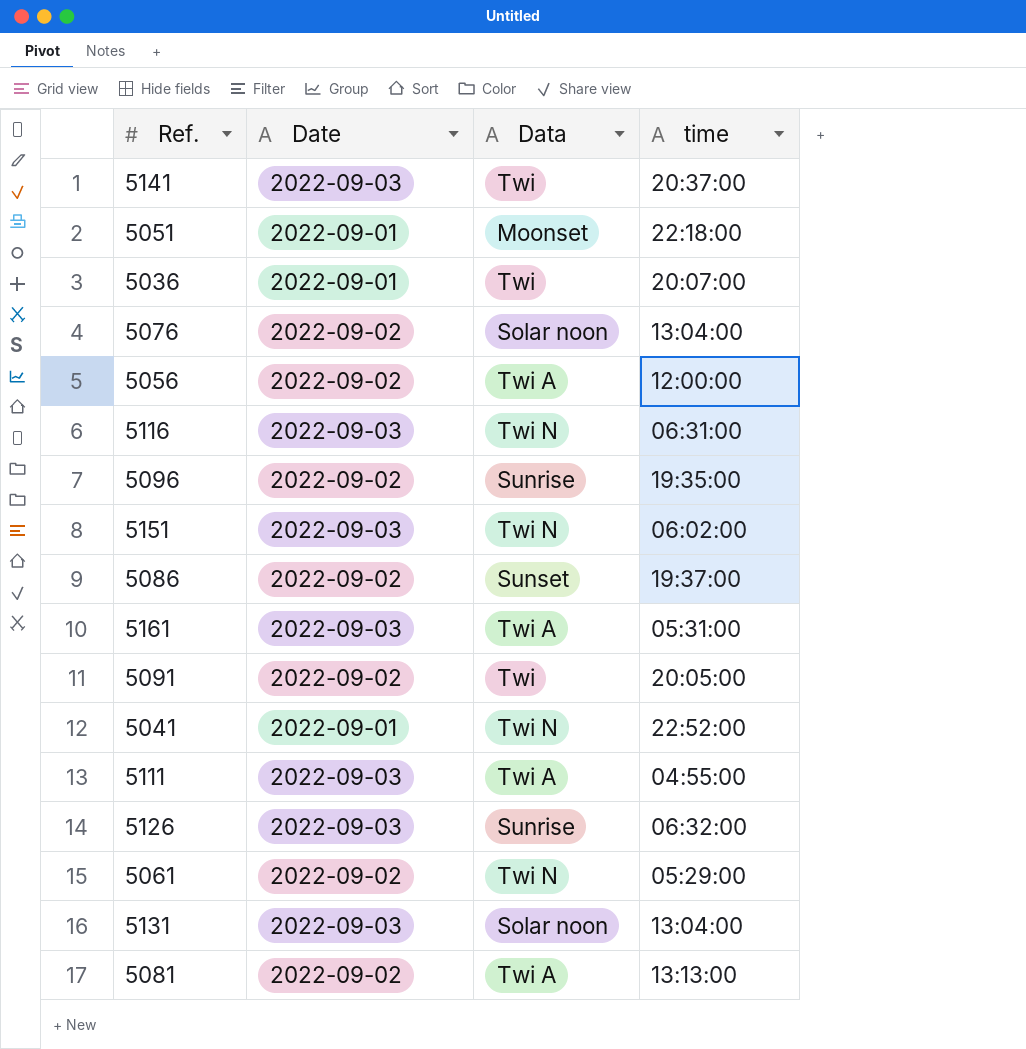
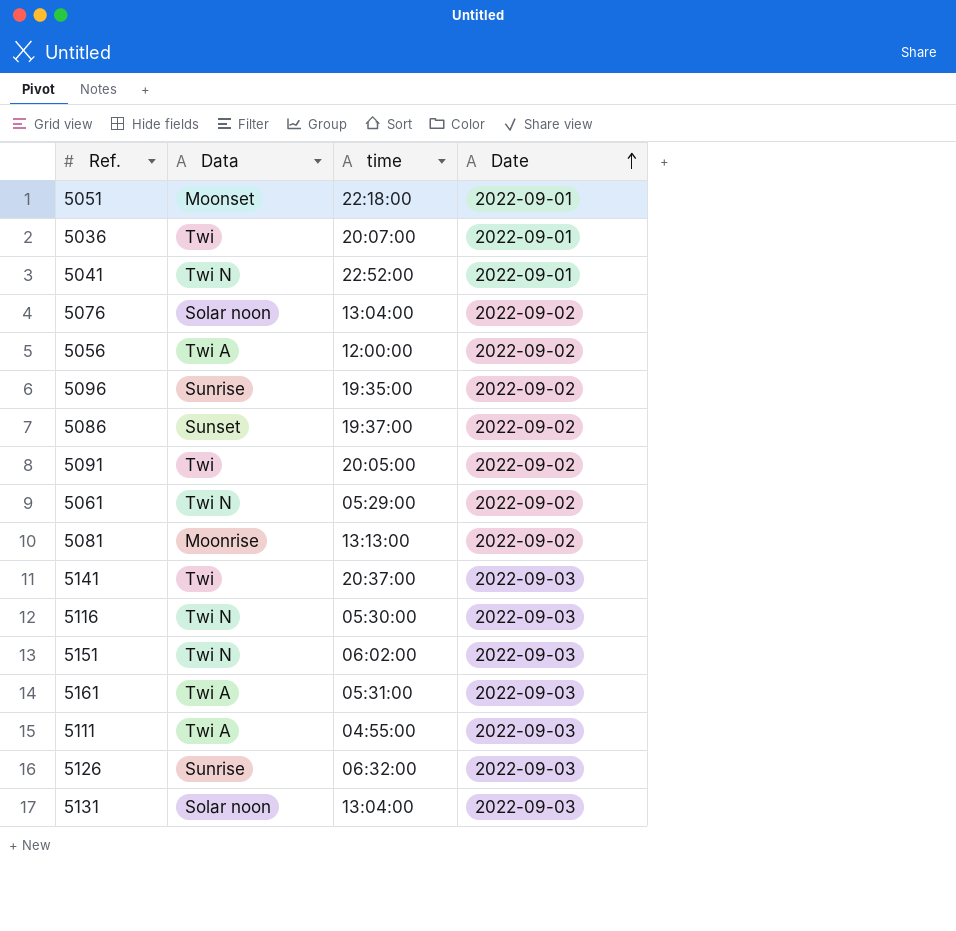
row order: none -> Date ascending
column Date | position: 2 -> 4
5081 | Data: Twi A -> Moonrise
5116 | time: 06:31:00 -> 05:30:00

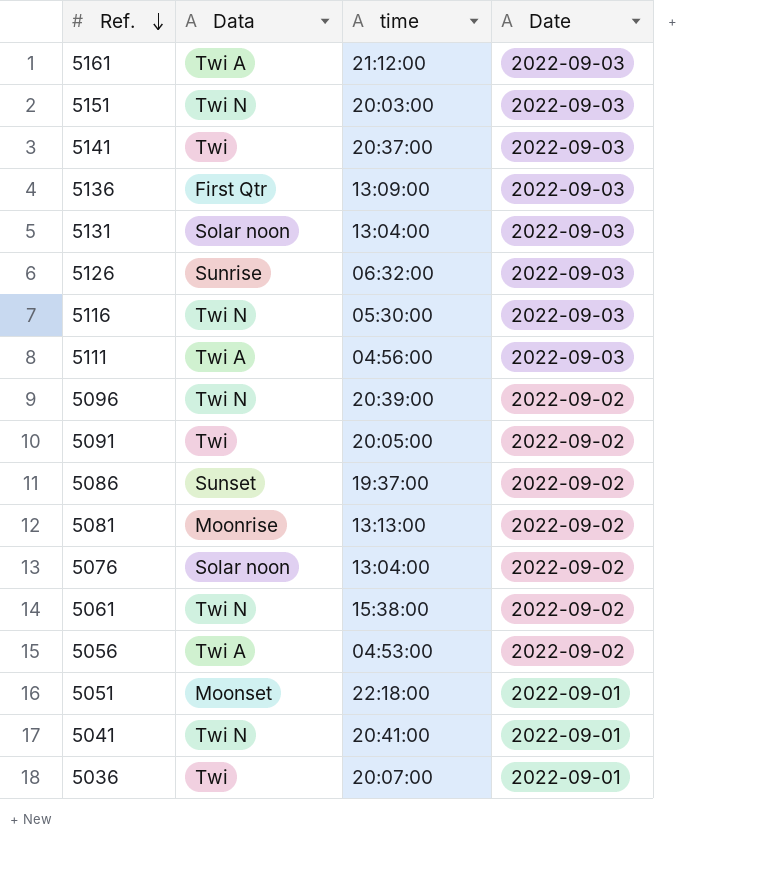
row order: Date ascending -> Ref. descending
5161 | time: 05:31:00 -> 21:12:00
5151 | time: 06:02:00 -> 20:03:00
row 5136: none -> First Qtr | 13:09:00 | 2022-09-03
5111 | time: 04:55:00 -> 04:56:00
5096 | Data: Sunrise -> Twi N
5096 | time: 19:35:00 -> 20:39:00
5061 | time: 05:29:00 -> 15:38:00
5056 | time: 12:00:00 -> 04:53:00
5041 | time: 22:52:00 -> 20:41:00

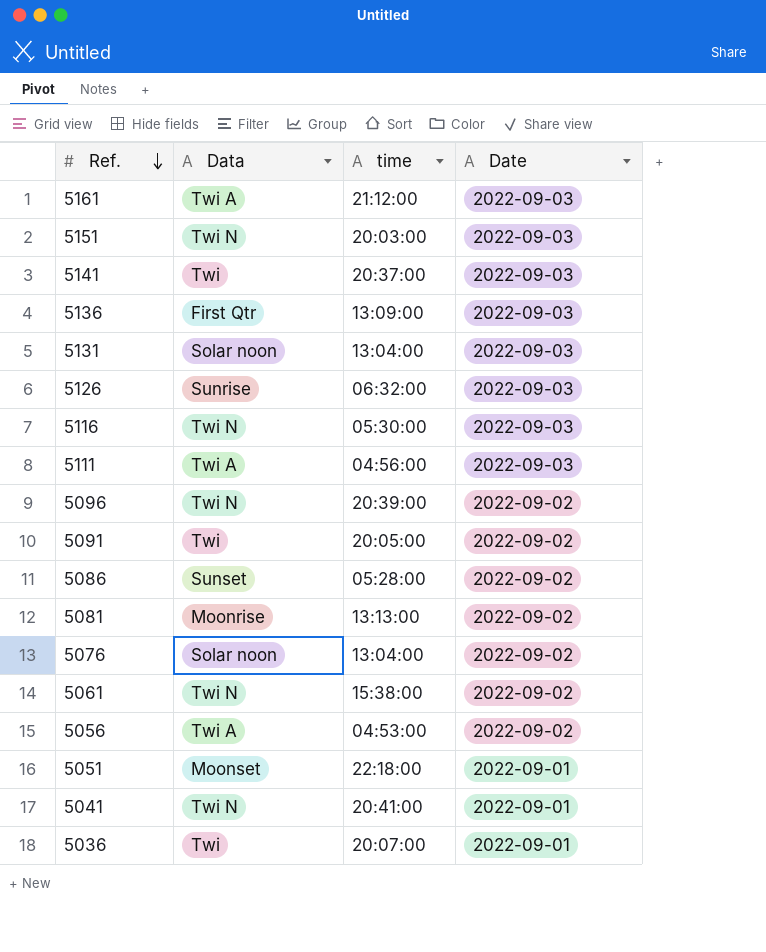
5086 | time: 19:37:00 -> 05:28:00

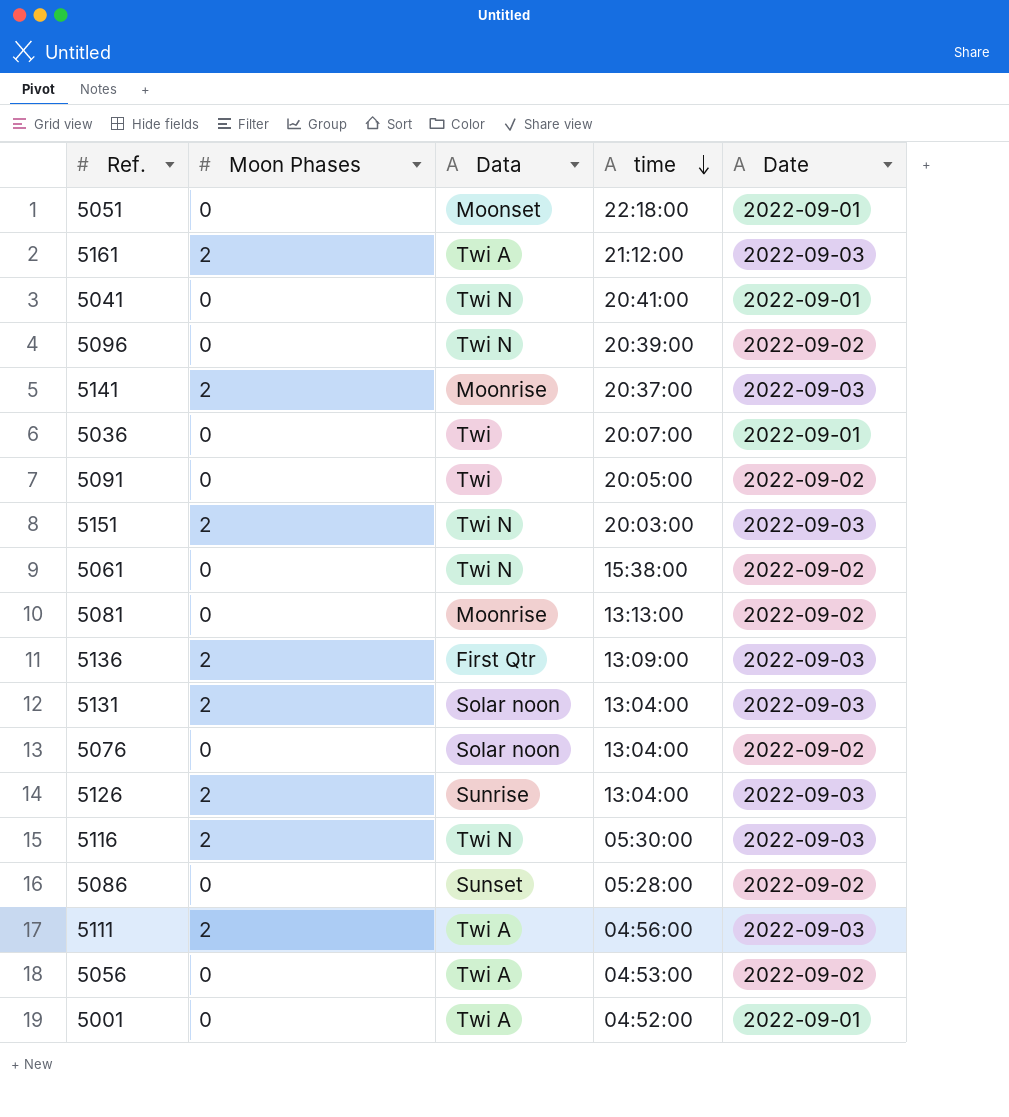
row order: Ref. descending -> time descending
column Moon Phases | position: none -> 2
5141 | Data: Twi -> Moonrise
5126 | time: 06:32:00 -> 13:04:00
row 5001: none -> 0 | Twi A | 04:52:00 | 2022-09-01

